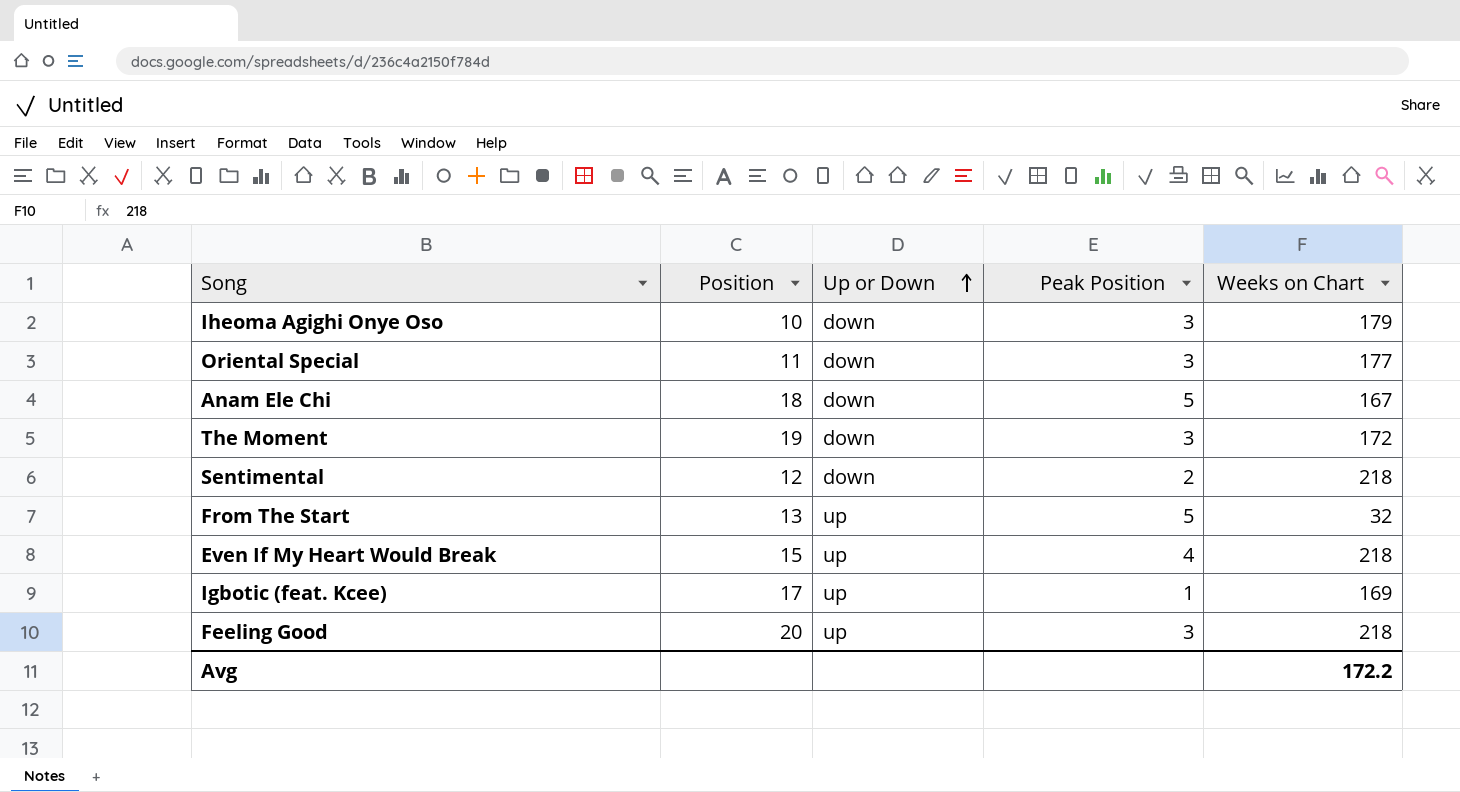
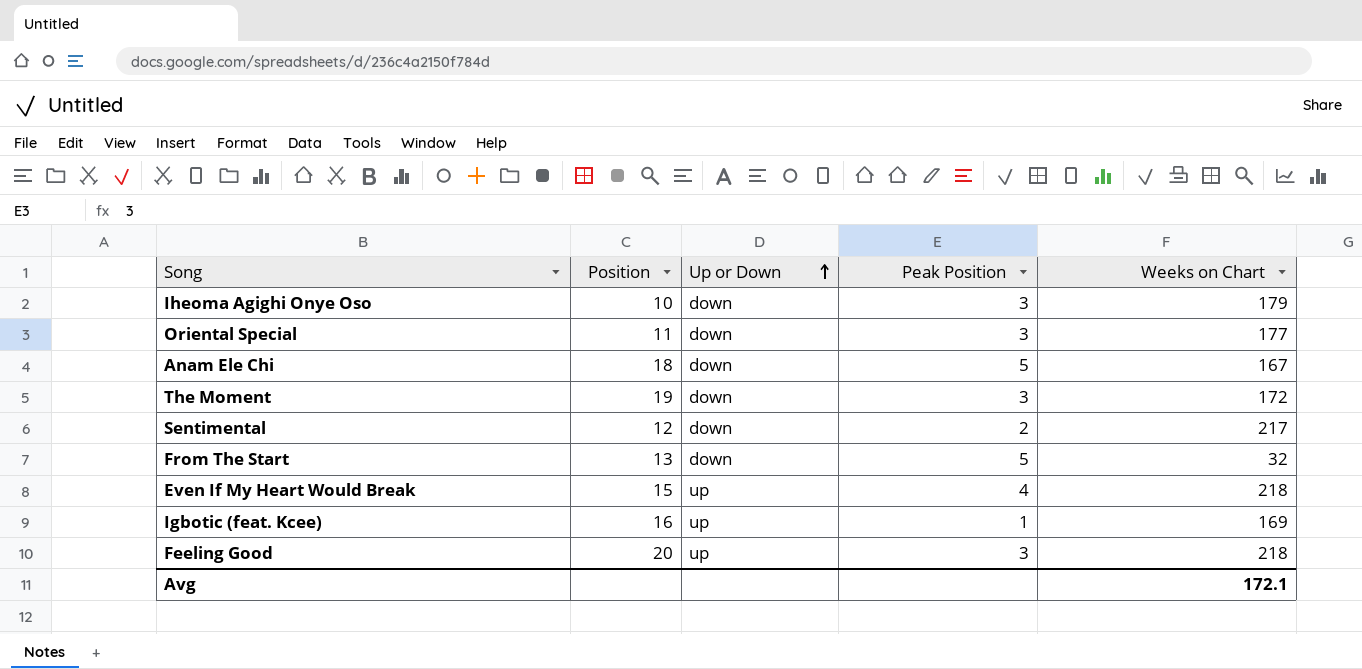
Sentimental | Weeks on Chart: 218 -> 217
From The Start | Up or Down: up -> down
Igbotic (feat. Kcee) | Position: 17 -> 16
Avg | Weeks on Chart: 172.2 -> 172.1

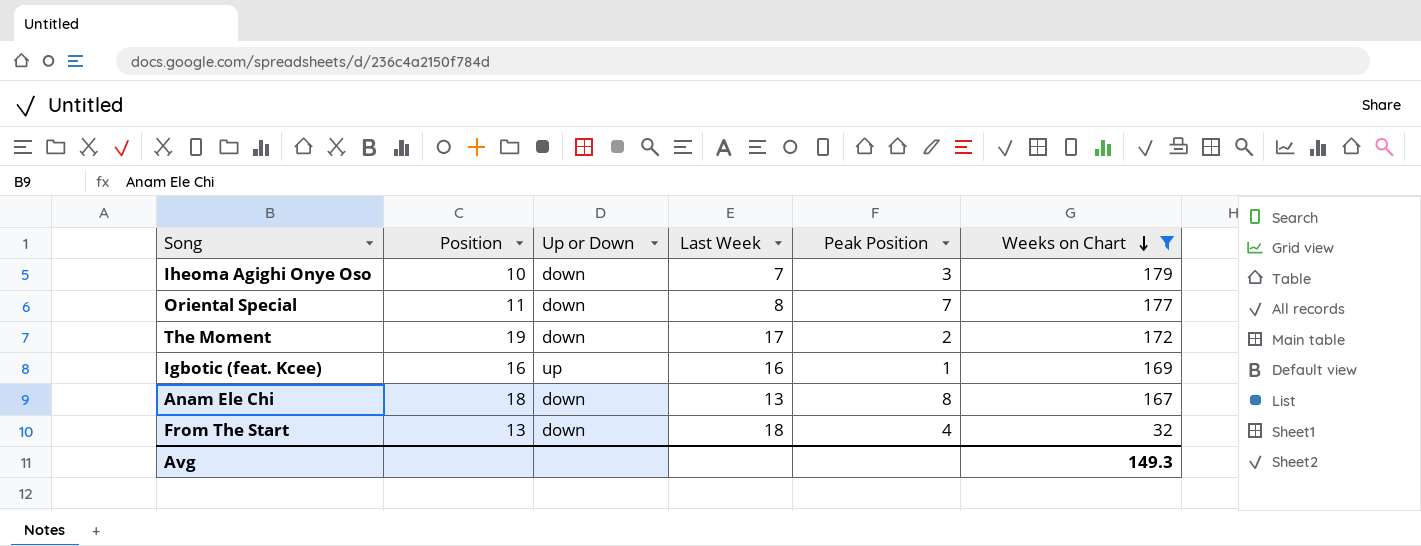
filter: none -> Weeks on Chart <= 179
row order: Up or Down ascending -> Weeks on Chart descending
column Last Week | position: none -> 4
Oriental Special | Peak Position: 3 -> 7
The Moment | Peak Position: 3 -> 2
Anam Ele Chi | Peak Position: 5 -> 8
From The Start | Peak Position: 5 -> 4
Avg | Weeks on Chart: 172.1 -> 149.3

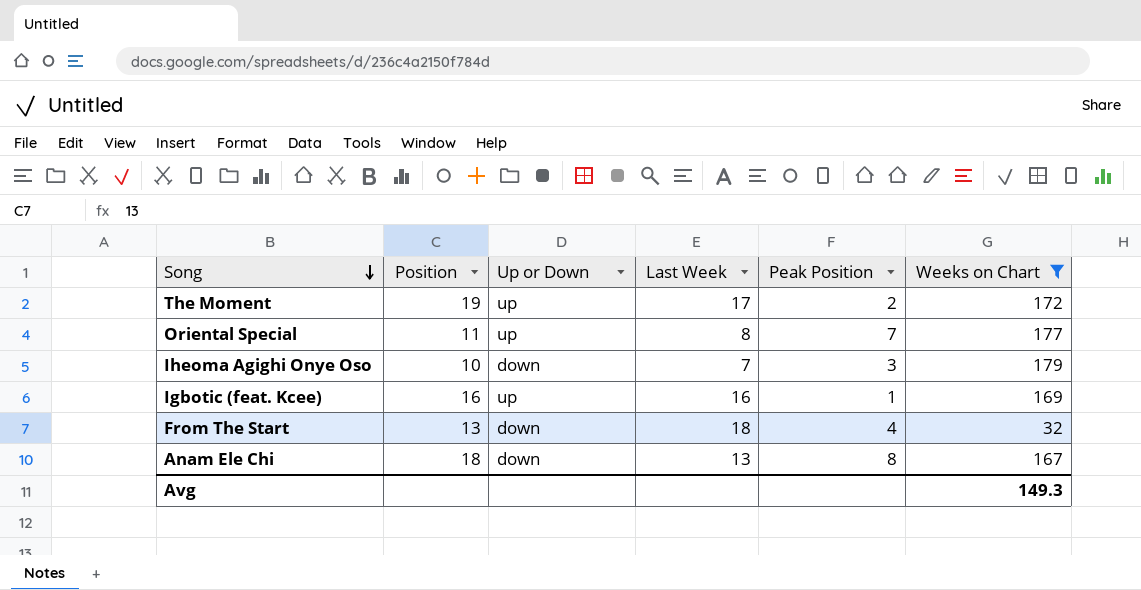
row order: Weeks on Chart descending -> Song descending
The Moment | Up or Down: down -> up
Oriental Special | Up or Down: down -> up

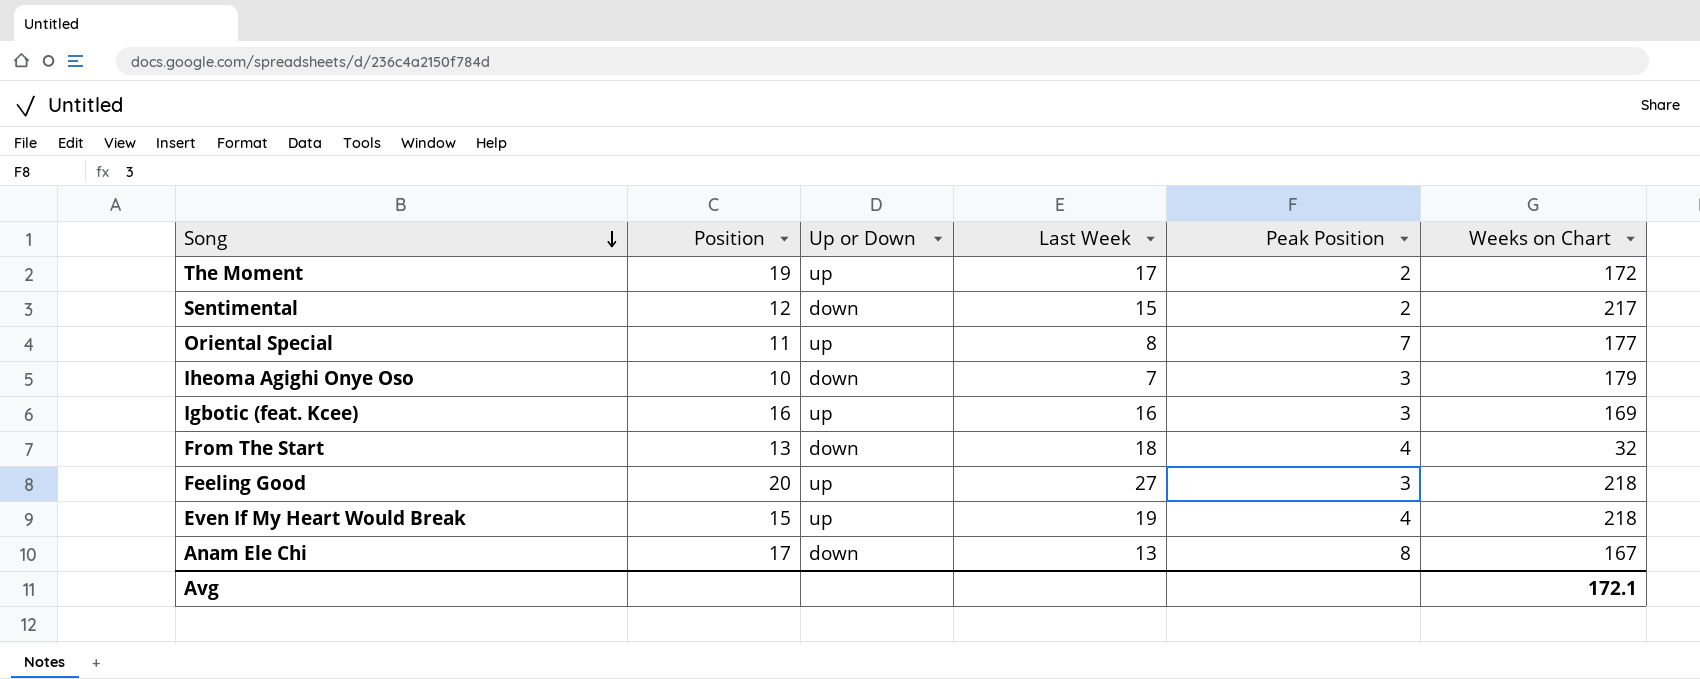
filter: Weeks on Chart <= 179 -> none
Igbotic (feat. Kcee) | Peak Position: 1 -> 3
Anam Ele Chi | Position: 18 -> 17
Avg | Weeks on Chart: 149.3 -> 172.1

